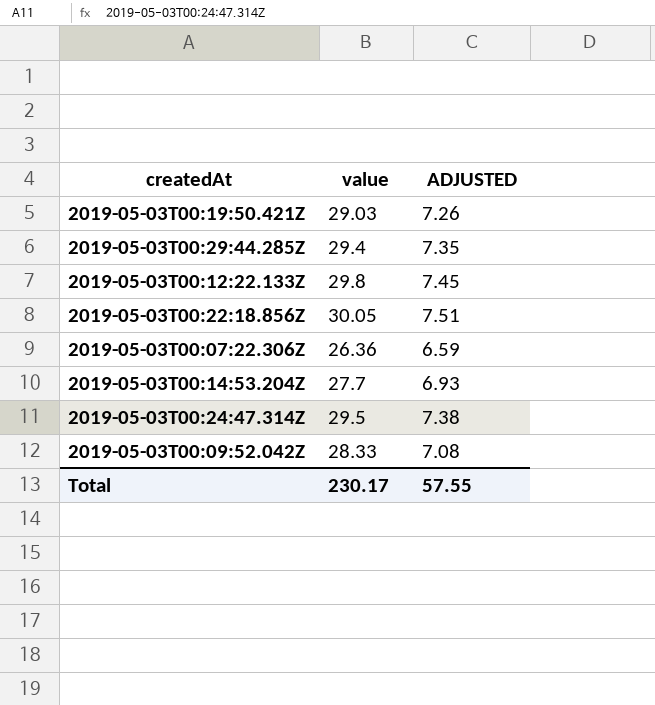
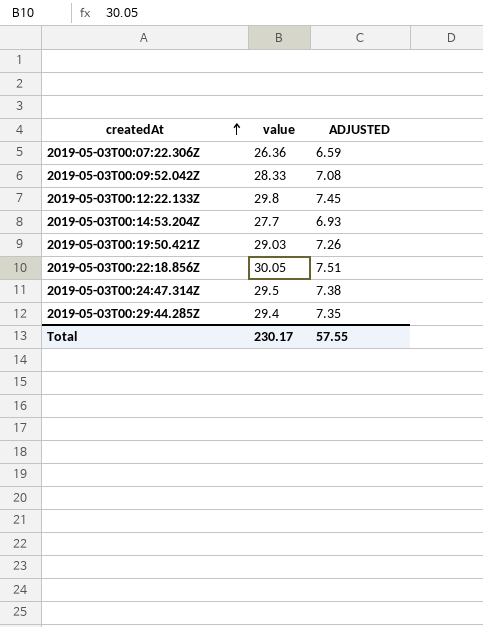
row order: none -> createdAt ascending

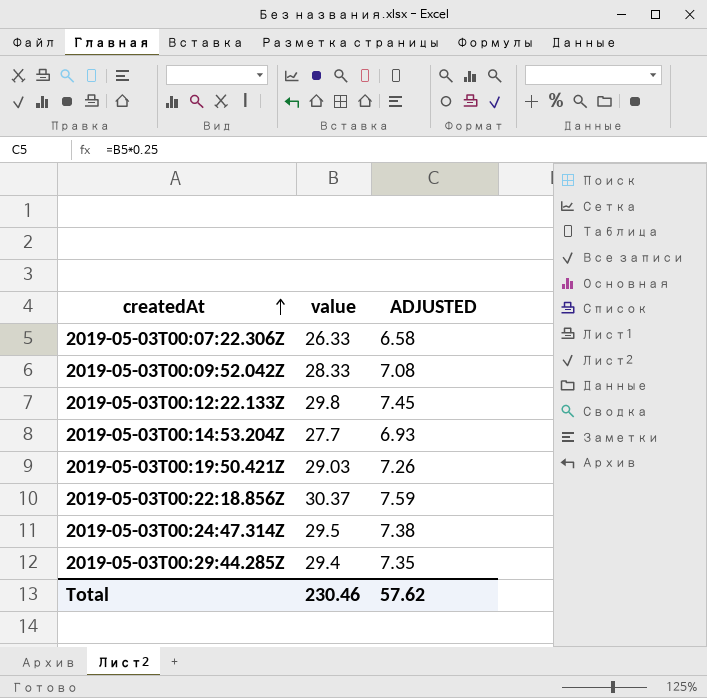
2019-05-03T00:07:22.306Z | value: 26.36 -> 26.33
2019-05-03T00:07:22.306Z | ADJUSTED: 6.59 -> 6.58
2019-05-03T00:22:18.856Z | value: 30.05 -> 30.37
2019-05-03T00:22:18.856Z | ADJUSTED: 7.51 -> 7.59
Total | value: 230.17 -> 230.46
Total | ADJUSTED: 57.55 -> 57.62

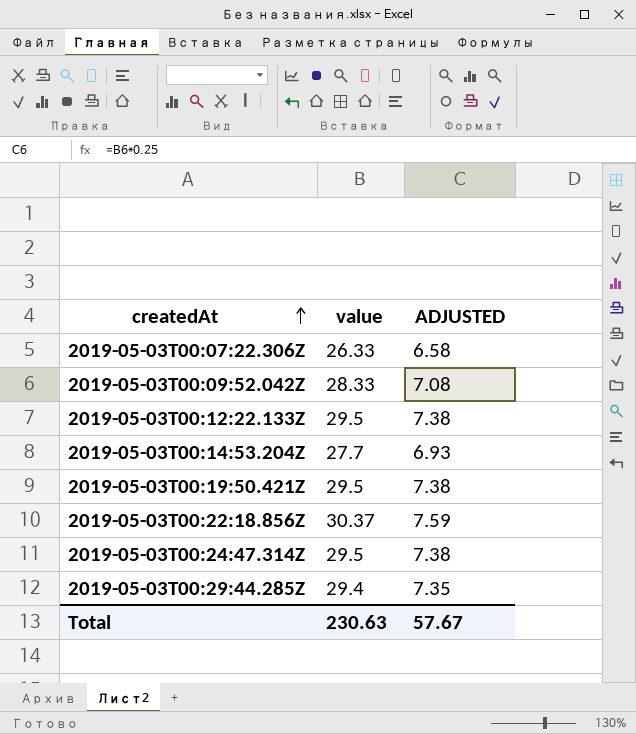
2019-05-03T00:12:22.133Z | value: 29.8 -> 29.5
2019-05-03T00:12:22.133Z | ADJUSTED: 7.45 -> 7.38
2019-05-03T00:19:50.421Z | value: 29.03 -> 29.5
2019-05-03T00:19:50.421Z | ADJUSTED: 7.26 -> 7.38
Total | value: 230.46 -> 230.63
Total | ADJUSTED: 57.62 -> 57.67

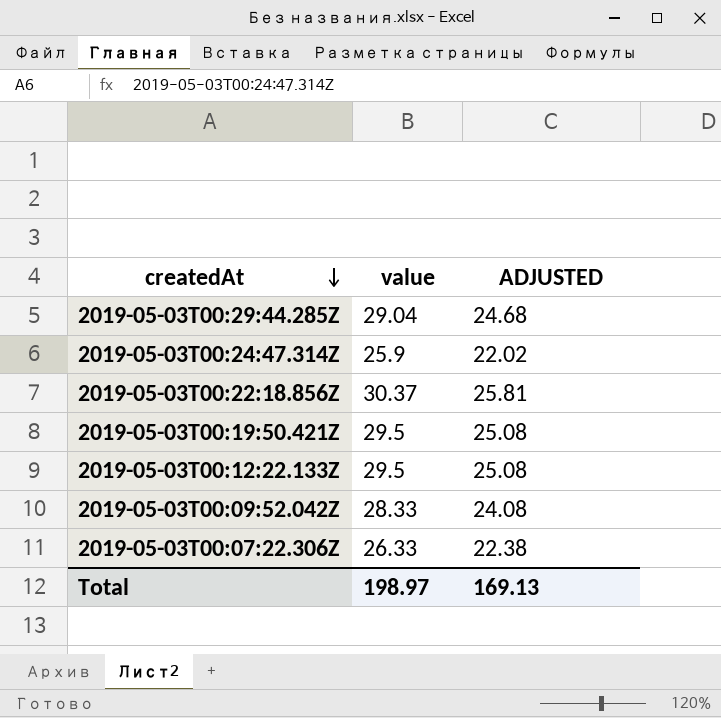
row order: createdAt ascending -> createdAt descending
column ADJUSTED | formula: [value] * 0.25 -> [value] * 0.85
row 2019-05-03T00:14:53.204Z: 27.7 | 6.93 -> none
2019-05-03T00:29:44.285Z | value: 29.4 -> 29.04
2019-05-03T00:24:47.314Z | value: 29.5 -> 25.9
Total | value: 230.63 -> 198.97
Total | ADJUSTED: 57.67 -> 169.13

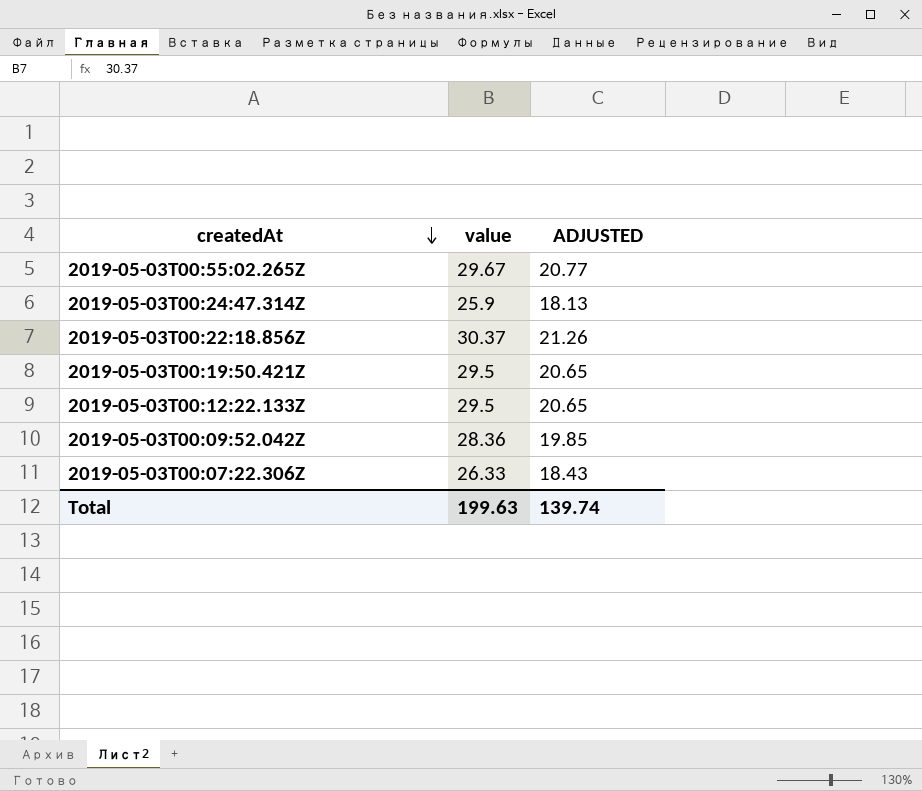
column ADJUSTED | formula: [value] * 0.85 -> [value] * 0.7
row 2019-05-03T00:29:44.285Z: 29.04 | 24.68 -> none
row 2019-05-03T00:55:02.265Z: none -> 29.67 | 20.77
2019-05-03T00:09:52.042Z | value: 28.33 -> 28.36
Total | value: 198.97 -> 199.63
Total | ADJUSTED: 169.13 -> 139.74

